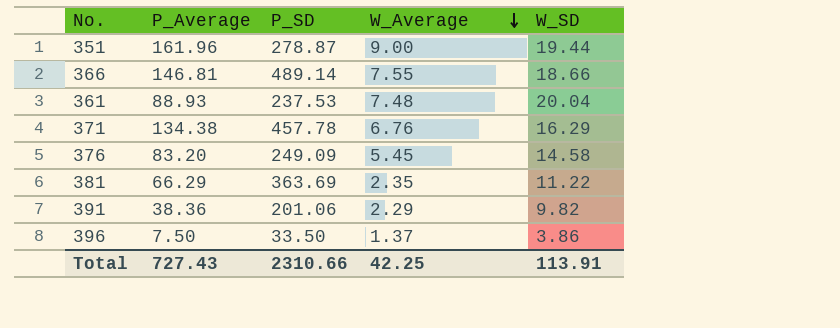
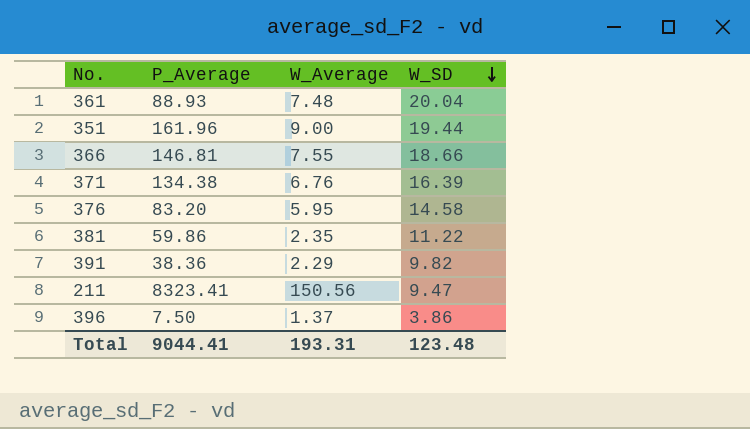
row order: W_Average descending -> W_SD descending
column P_SD | position: 3 -> none
371 | W_SD: 16.29 -> 16.39
376 | W_Average: 5.45 -> 5.95
381 | P_Average: 66.29 -> 59.86
row 211: none -> 8323.41 | 150.56 | 9.47
Total | P_Average: 727.43 -> 9044.41
Total | W_Average: 42.25 -> 193.31
Total | W_SD: 113.91 -> 123.48

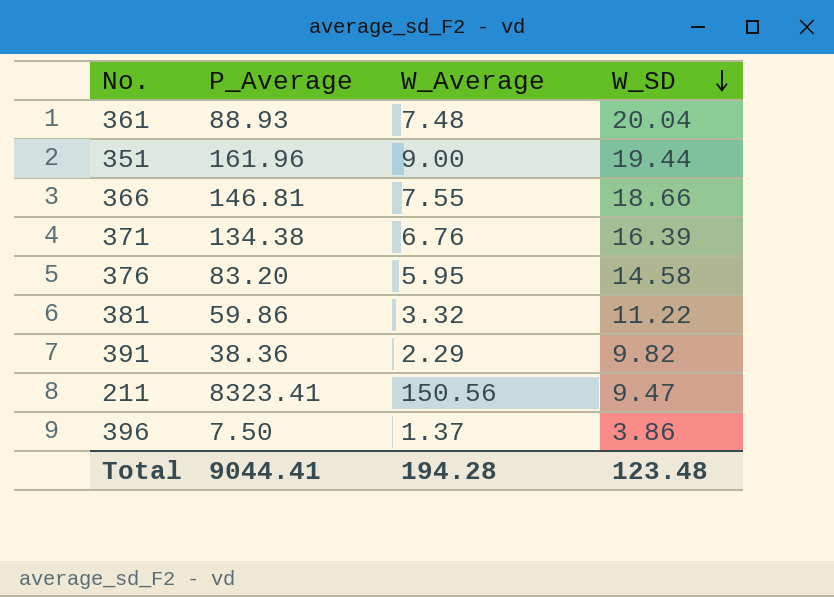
381 | W_Average: 2.35 -> 3.32
Total | W_Average: 193.31 -> 194.28

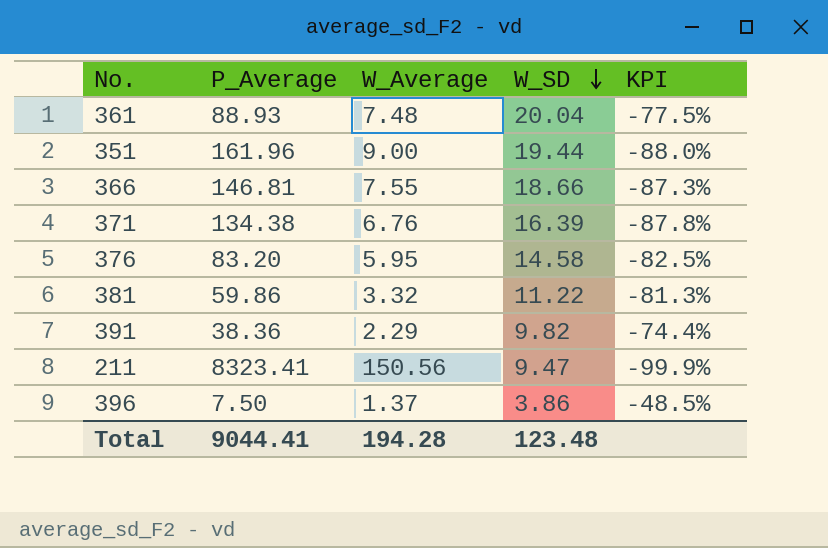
column KPI | formula: none -> ([W_SD] - [P_Average]) / [P_Average]

